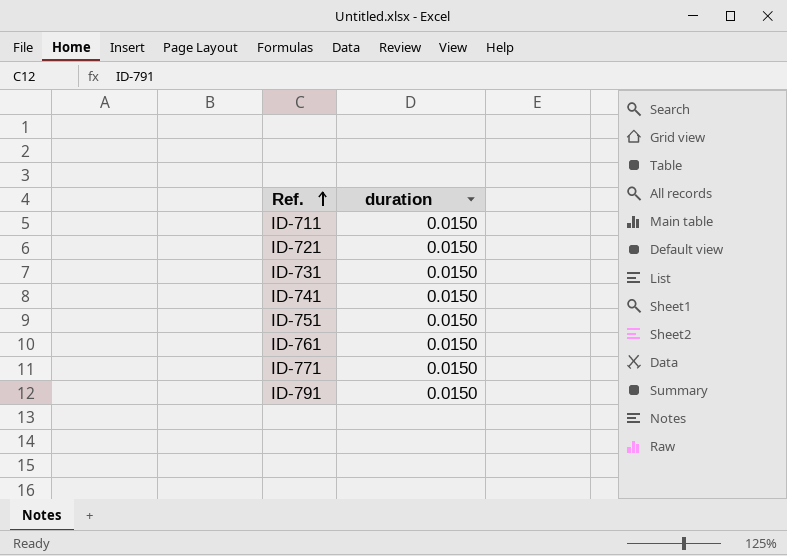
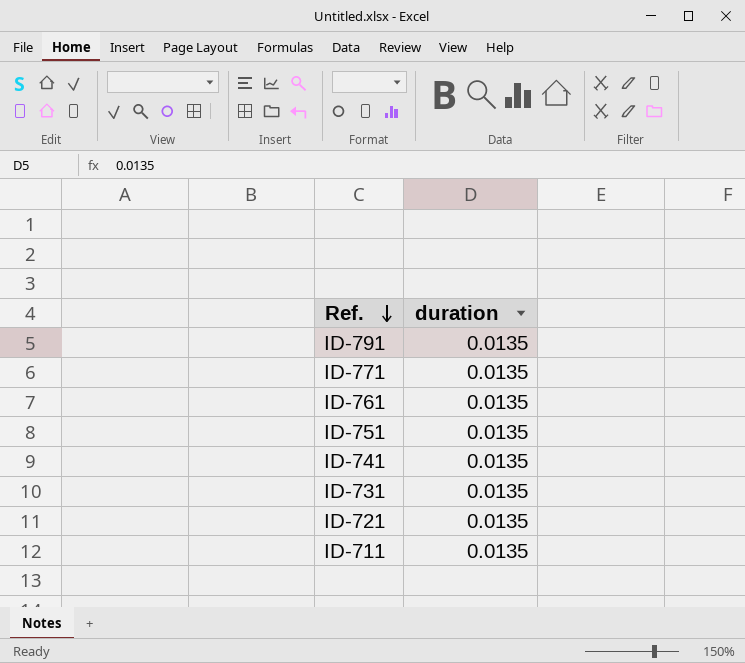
row order: Ref. ascending -> Ref. descending
ID-791 | duration: 0.0150 -> 0.0135
ID-771 | duration: 0.0150 -> 0.0135
ID-761 | duration: 0.0150 -> 0.0135
ID-751 | duration: 0.0150 -> 0.0135
ID-741 | duration: 0.0150 -> 0.0135
ID-731 | duration: 0.0150 -> 0.0135
ID-721 | duration: 0.0150 -> 0.0135
ID-711 | duration: 0.0150 -> 0.0135

